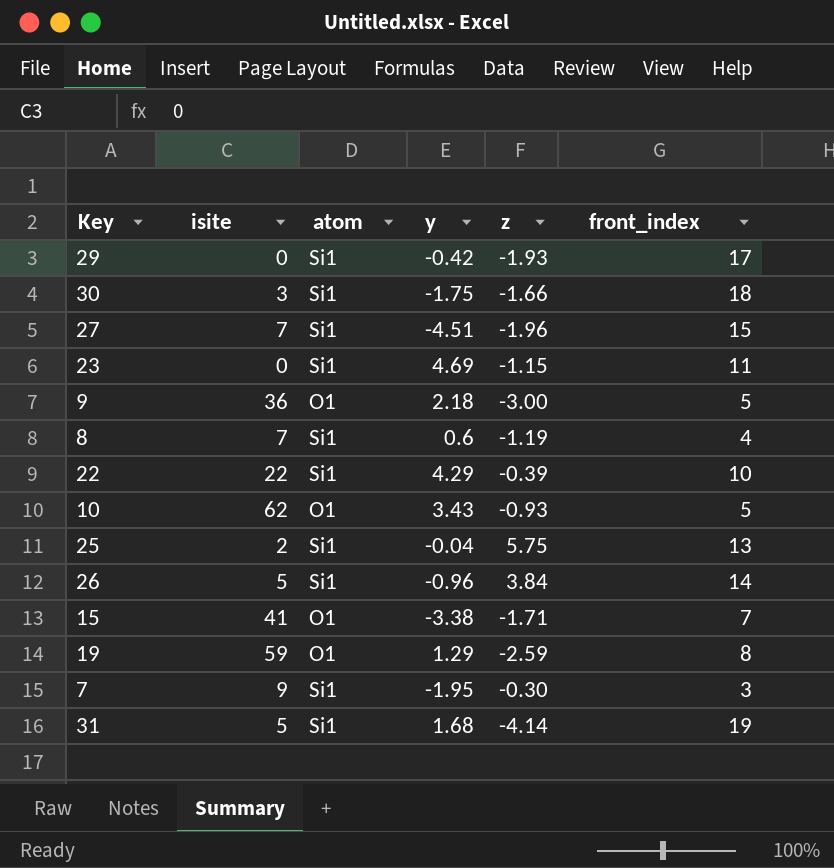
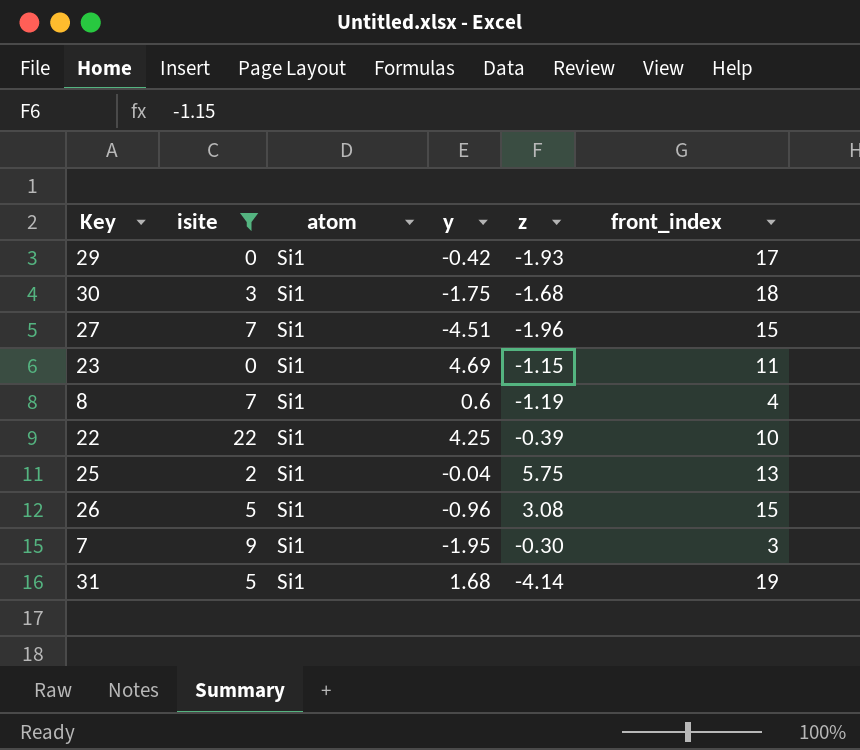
filter: none -> isite <= 22
30 | z: -1.66 -> -1.68
22 | y: 4.29 -> 4.25
26 | z: 3.84 -> 3.08
26 | front_index: 14 -> 15

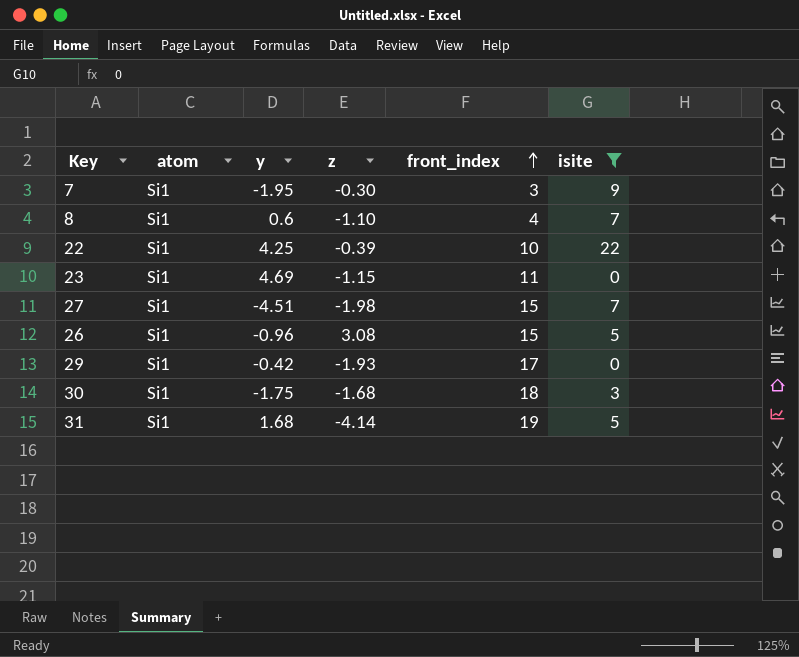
row order: none -> front_index ascending
column isite | position: 2 -> 6
row 25: 2 | Si1 | -0.04 | 5.75 | 13 -> none
8 | z: -1.19 -> -1.10
27 | z: -1.96 -> -1.98

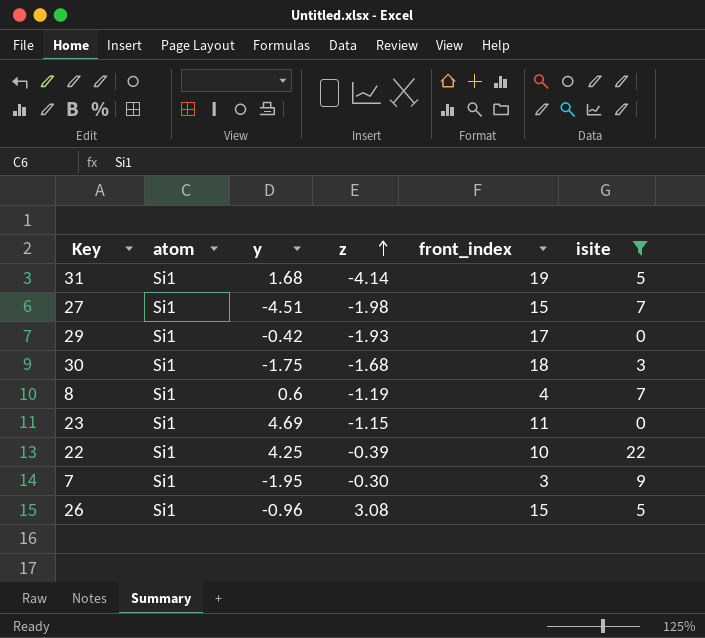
row order: front_index ascending -> z ascending
8 | z: -1.10 -> -1.19

